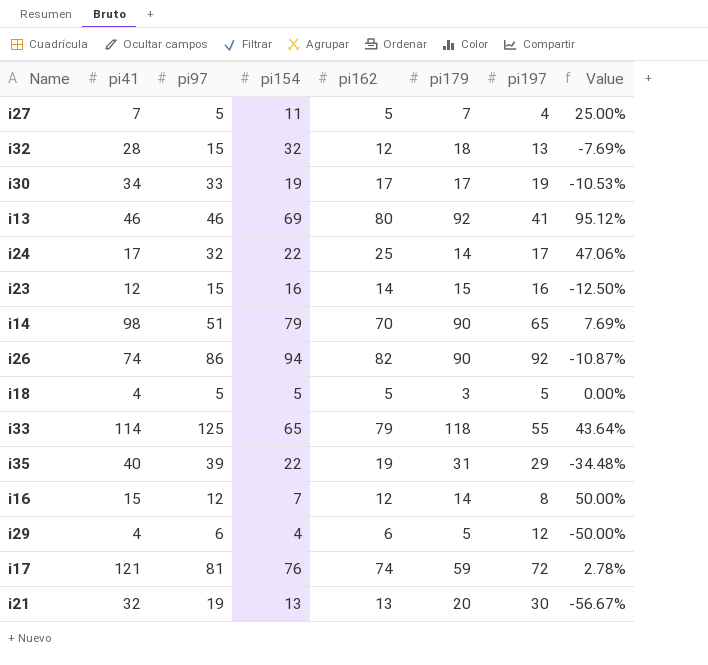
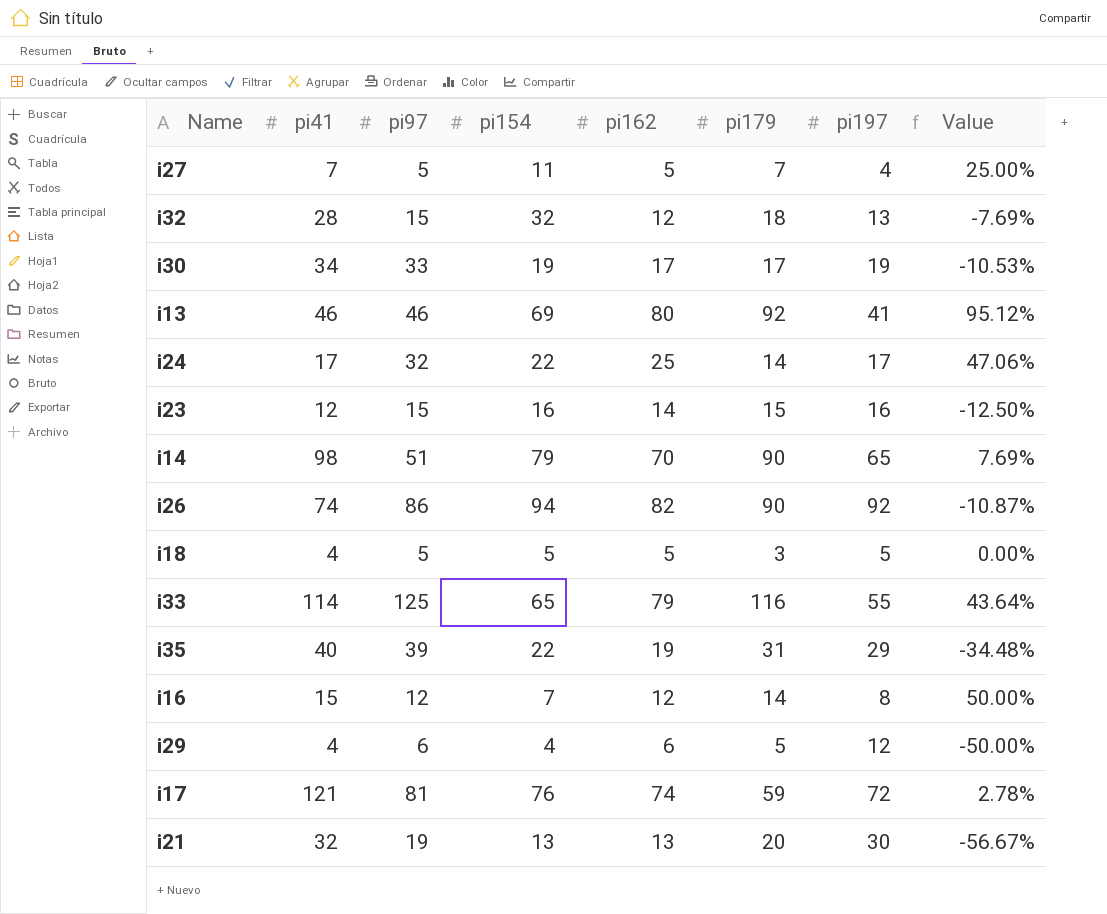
i33 | pi179: 118 -> 116

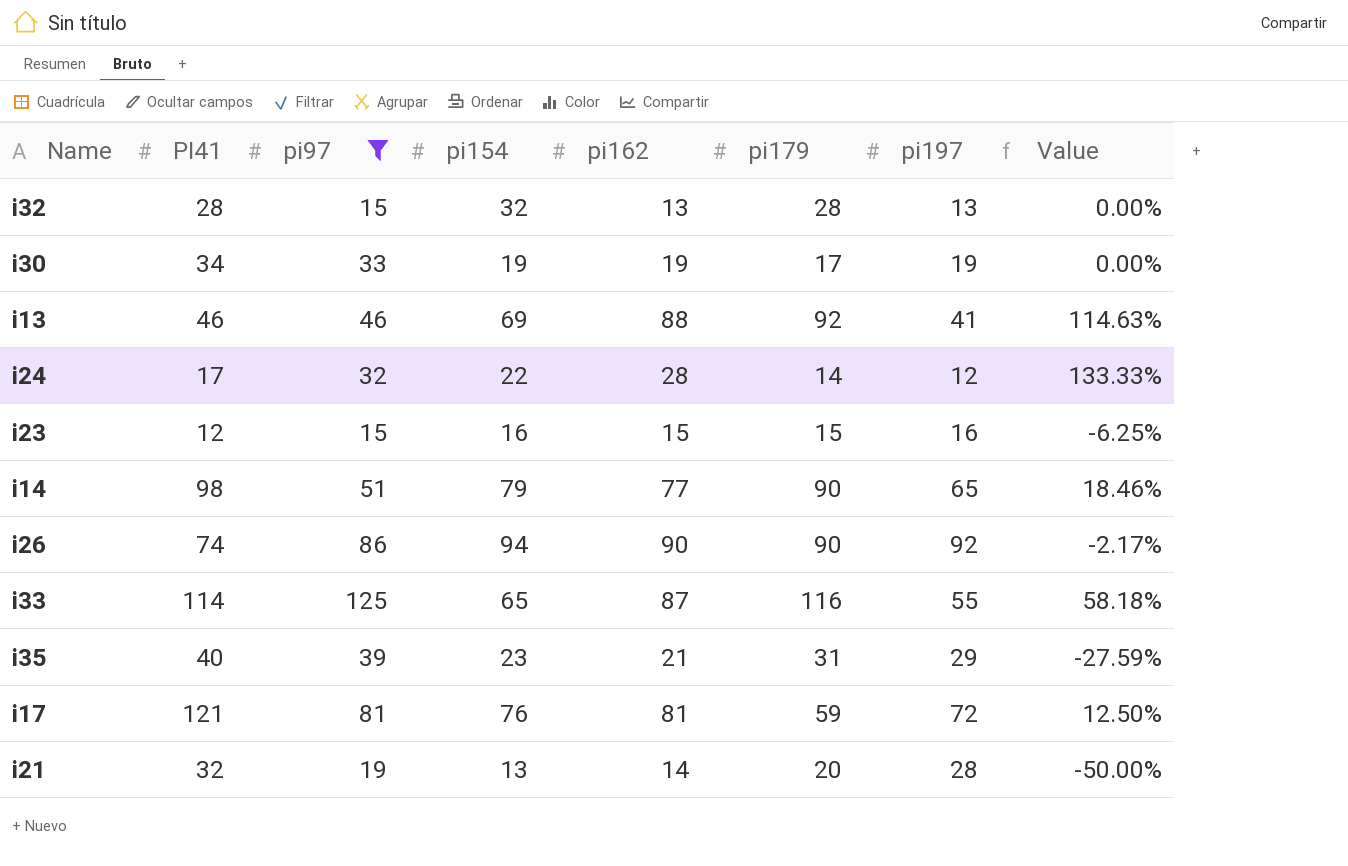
filter: none -> pi97 >= 15
column name: pi41 -> PI41
i32 | pi162: 12 -> 13
i32 | pi179: 18 -> 28
i32 | Value: -7.69% -> 0.00%
i30 | pi162: 17 -> 19
i30 | Value: -10.53% -> 0.00%
i13 | pi162: 80 -> 88
i13 | Value: 95.12% -> 114.63%
i24 | pi162: 25 -> 28
i24 | pi197: 17 -> 12
i24 | Value: 47.06% -> 133.33%
i23 | pi162: 14 -> 15
i23 | Value: -12.50% -> -6.25%
i14 | pi162: 70 -> 77
i14 | Value: 7.69% -> 18.46%
i26 | pi162: 82 -> 90
i26 | Value: -10.87% -> -2.17%
i33 | pi162: 79 -> 87
i33 | Value: 43.64% -> 58.18%
i35 | pi154: 22 -> 23
i35 | pi162: 19 -> 21
i35 | Value: -34.48% -> -27.59%
i17 | pi162: 74 -> 81
i17 | Value: 2.78% -> 12.50%
i21 | pi162: 13 -> 14
i21 | pi197: 30 -> 28
i21 | Value: -56.67% -> -50.00%

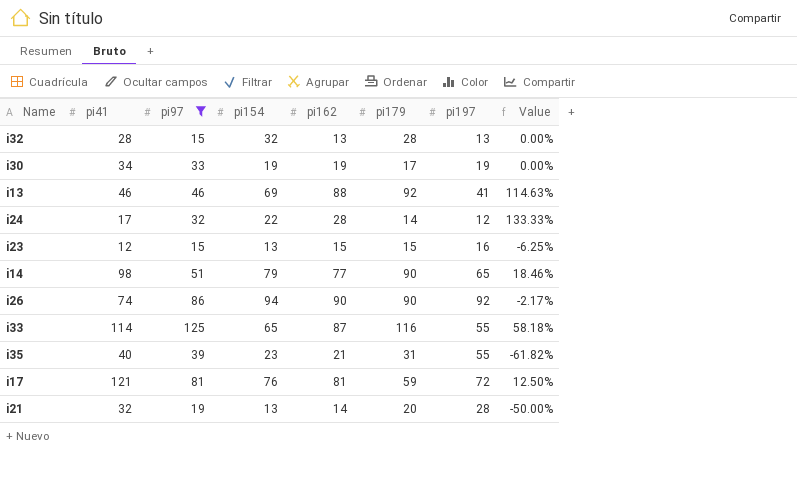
column name: PI41 -> pi41
i23 | pi154: 16 -> 13
i35 | pi197: 29 -> 55
i35 | Value: -27.59% -> -61.82%

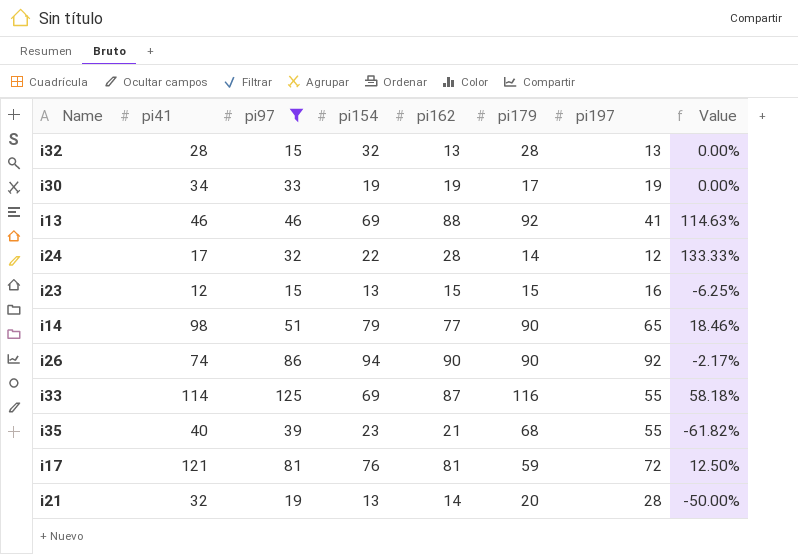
i33 | pi154: 65 -> 69
i35 | pi179: 31 -> 68

